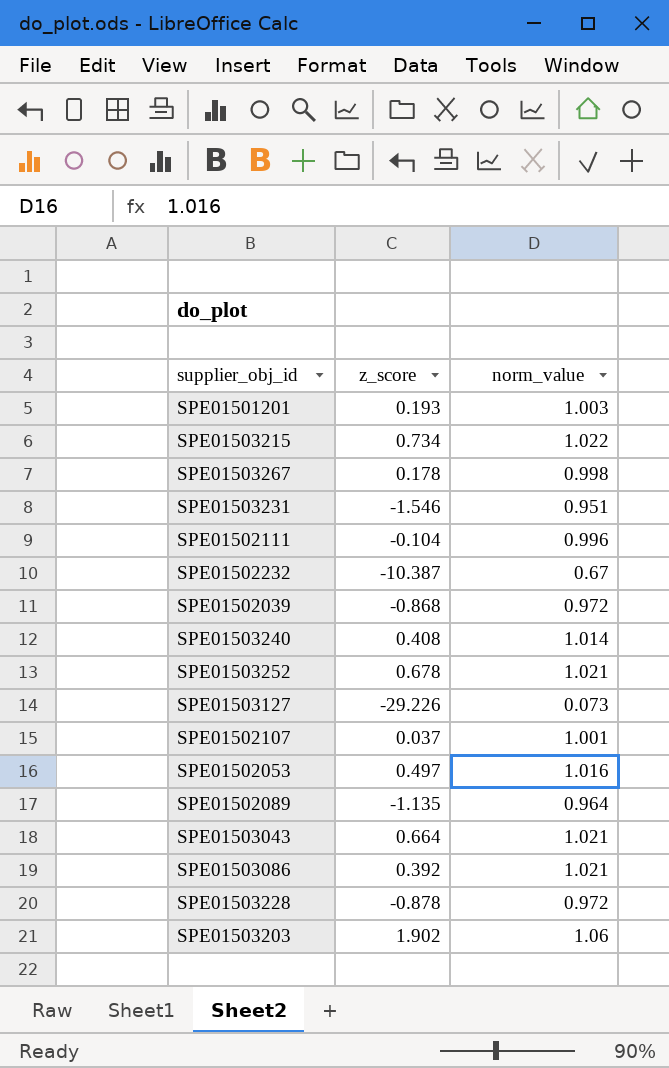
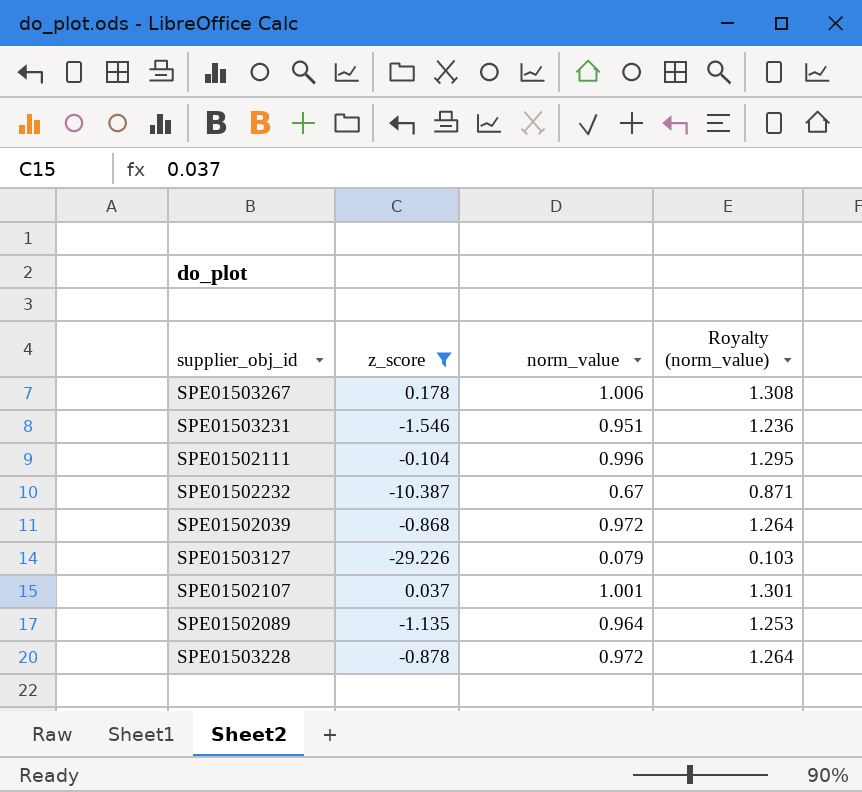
filter: none -> z_score <= 0.178
column Royalty (norm_value) | formula: none -> [norm_value] * 1.3
SPE01503267 | norm_value: 0.998 -> 1.006
SPE01503127 | norm_value: 0.073 -> 0.079

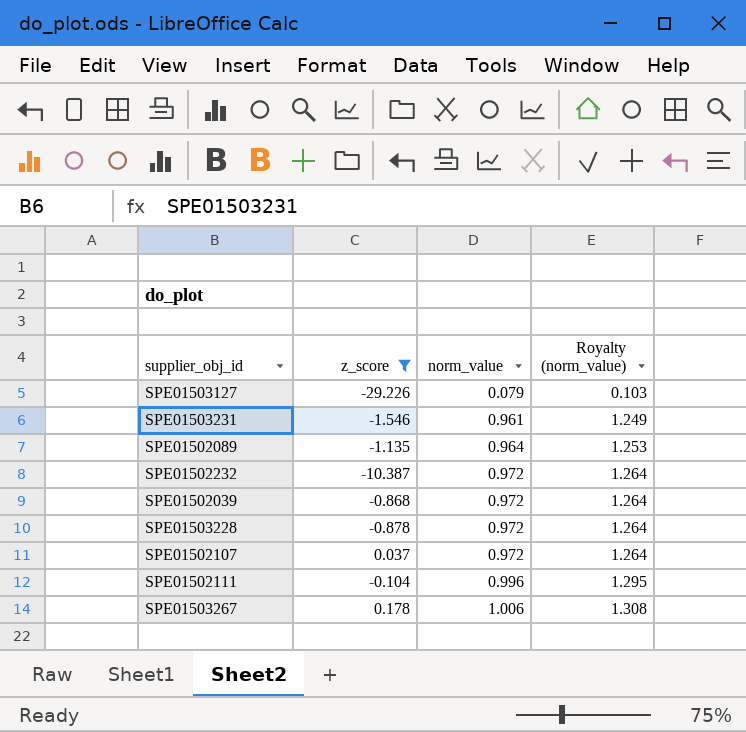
row order: none -> norm_value ascending
SPE01503231 | norm_value: 0.951 -> 0.961
SPE01503231 | Royalty (norm_value): 1.236 -> 1.249
SPE01502232 | norm_value: 0.67 -> 0.972
SPE01502232 | Royalty (norm_value): 0.871 -> 1.264
SPE01502107 | norm_value: 1.001 -> 0.972
SPE01502107 | Royalty (norm_value): 1.301 -> 1.264

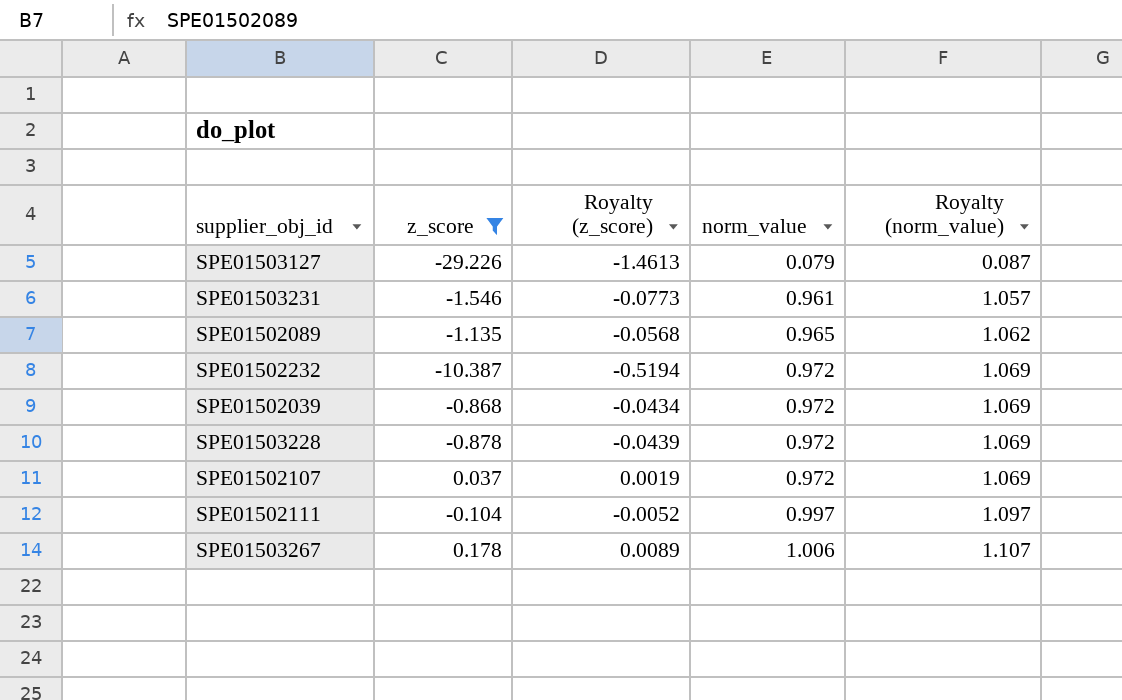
column Royalty (z_score) | formula: none -> [z_score] * 0.05
column Royalty (norm_value) | formula: [norm_value] * 1.3 -> [norm_value] * 1.1
SPE01502089 | norm_value: 0.964 -> 0.965
SPE01502111 | norm_value: 0.996 -> 0.997

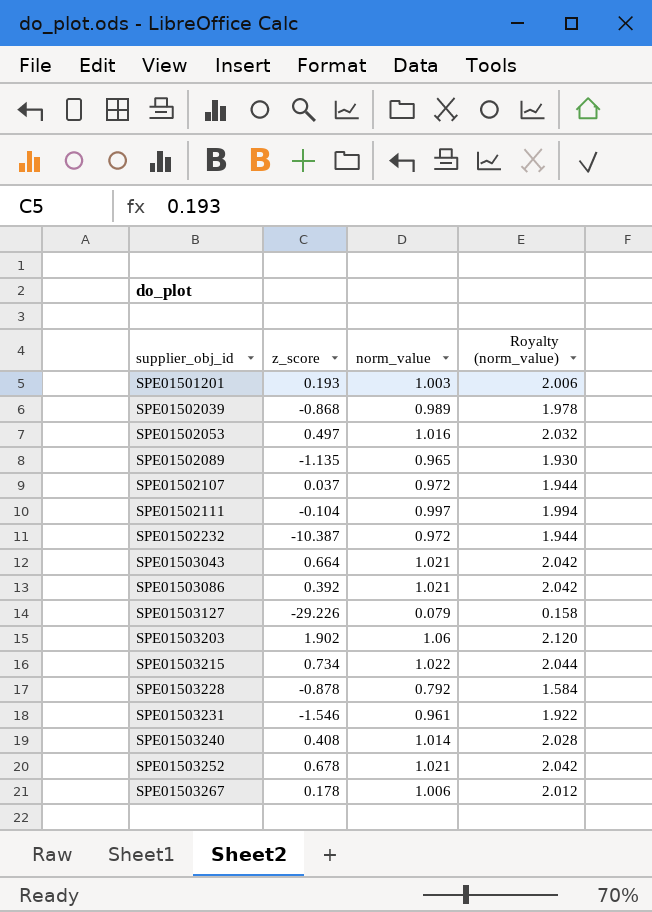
filter: z_score <= 0.178 -> none
row order: norm_value ascending -> supplier_obj_id ascending
column Royalty (z_score) | formula: [z_score] * 0.05 -> none
column Royalty (norm_value) | formula: [norm_value] * 1.1 -> [norm_value] * 2
SPE01502039 | norm_value: 0.972 -> 0.989
SPE01503228 | norm_value: 0.972 -> 0.792

